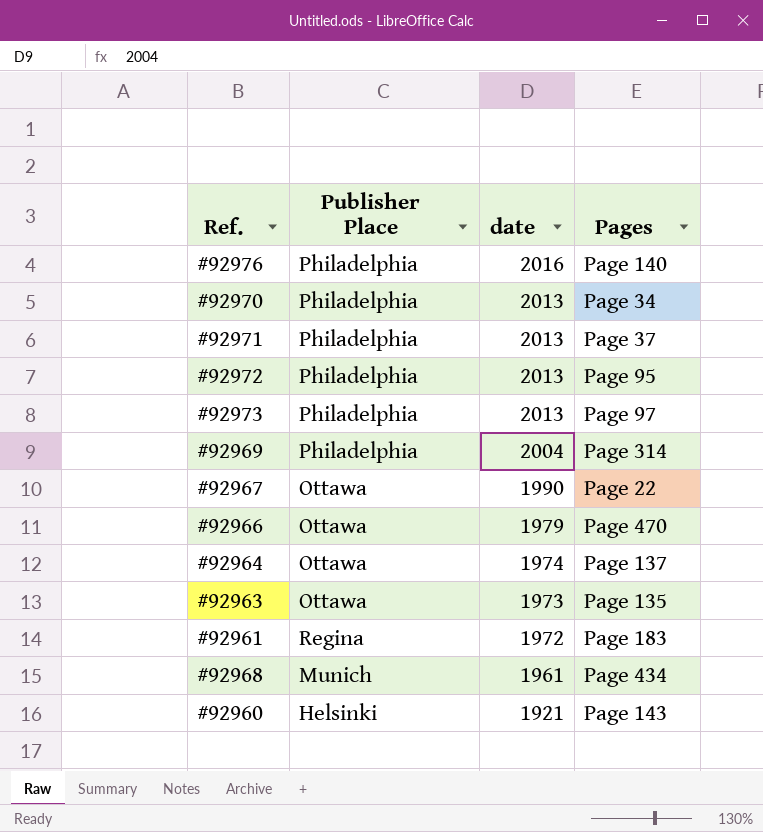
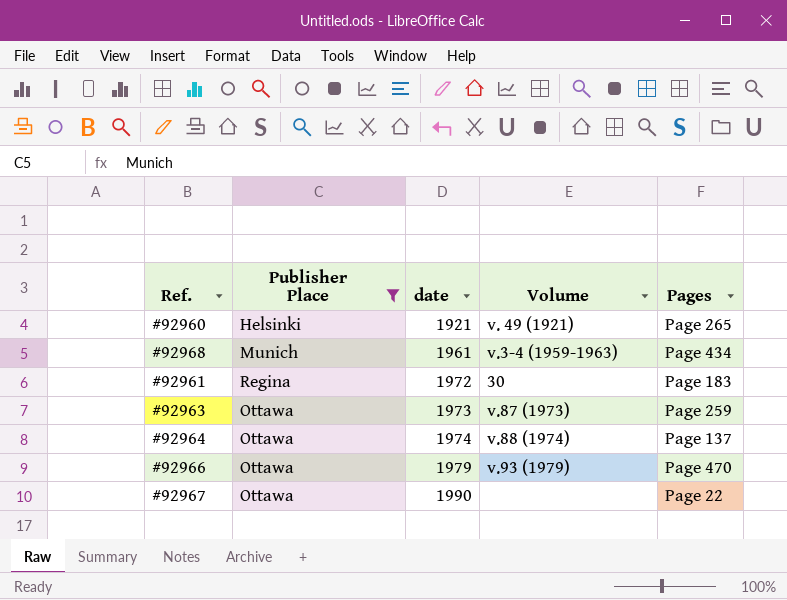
filter: none -> Publisher Place != Philadelphia
row order: date descending -> date ascending
column Volume | position: none -> 4
#92960 | Pages: Page 143 -> Page 265
#92963 | Pages: Page 135 -> Page 259

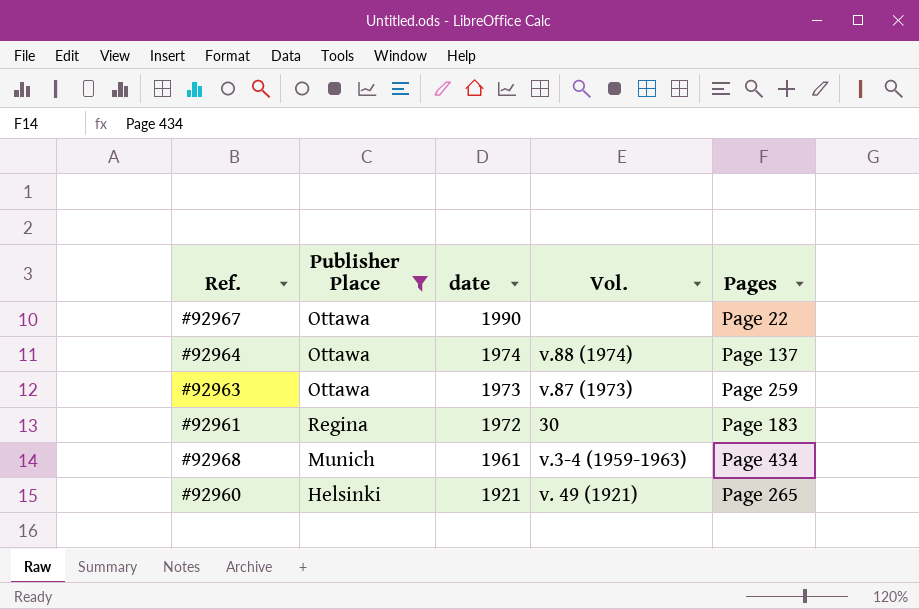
row order: date ascending -> date descending
column name: Volume -> Vol.
row #92966: Ottawa | 1979 | v.93 (1979) | Page 470 -> none

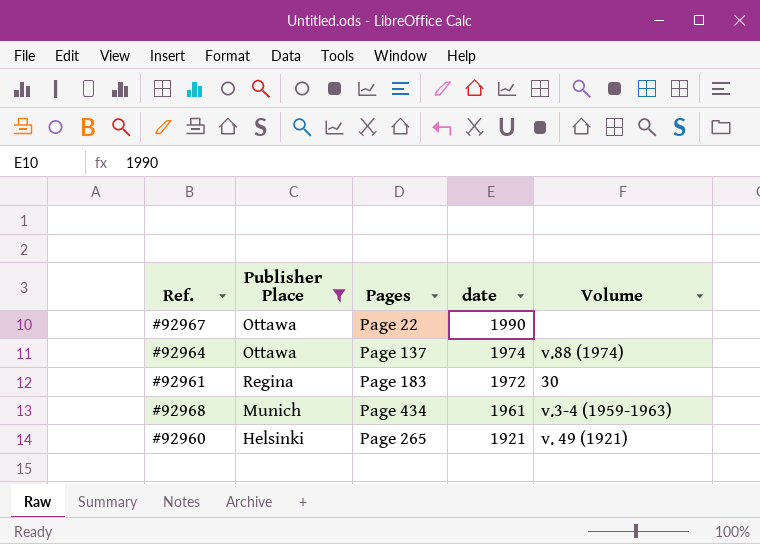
column Pages | position: 5 -> 3
column name: Vol. -> Volume
row #92963: Ottawa | 1973 | v.87 (1973) | Page 259 -> none

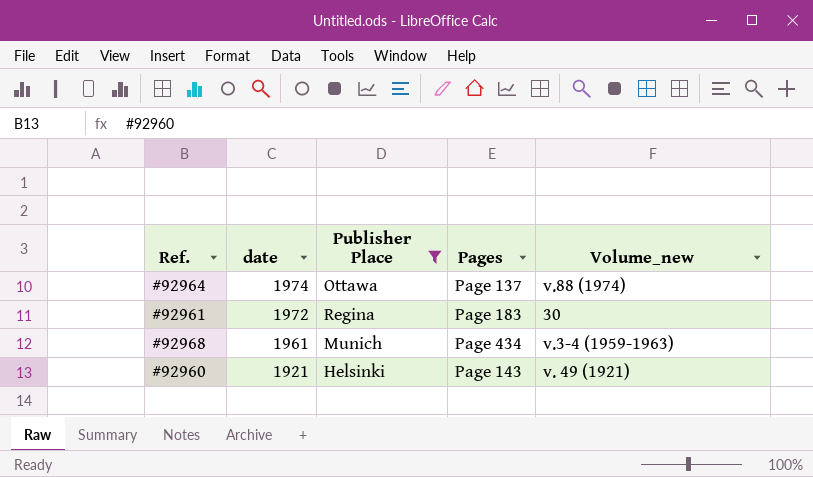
column date | position: 4 -> 2
column name: Volume -> Volume_new
row #92967: Ottawa | Page 22 | 1990 | none -> none
#92960 | Pages: Page 265 -> Page 143

